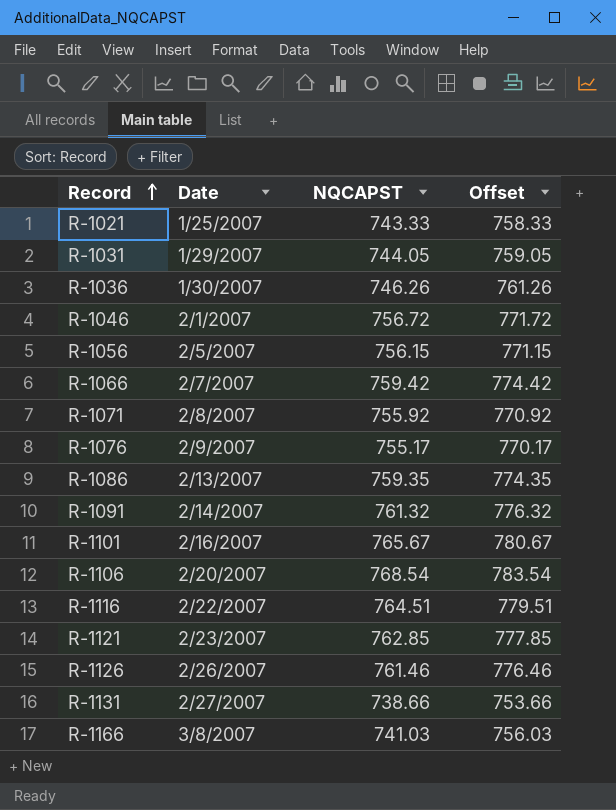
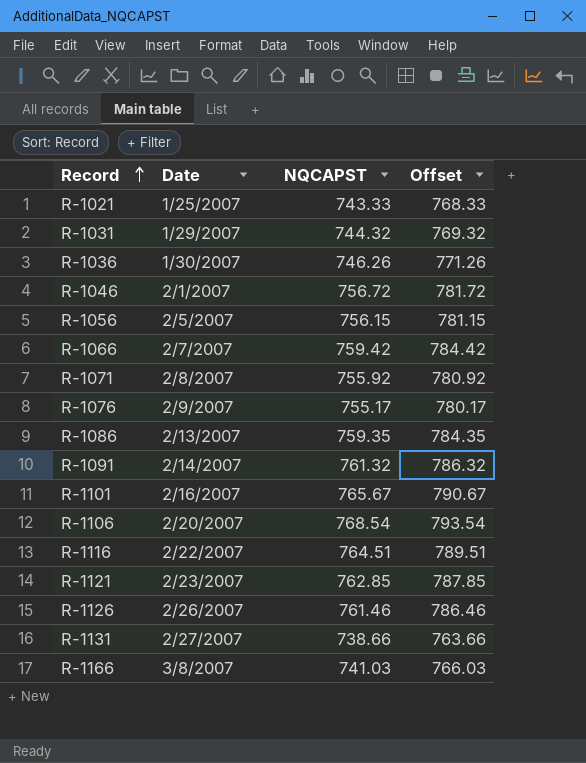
column Offset | formula: [NQCAPST] + 15 -> [NQCAPST] + 25
R-1031 | NQCAPST: 744.05 -> 744.32

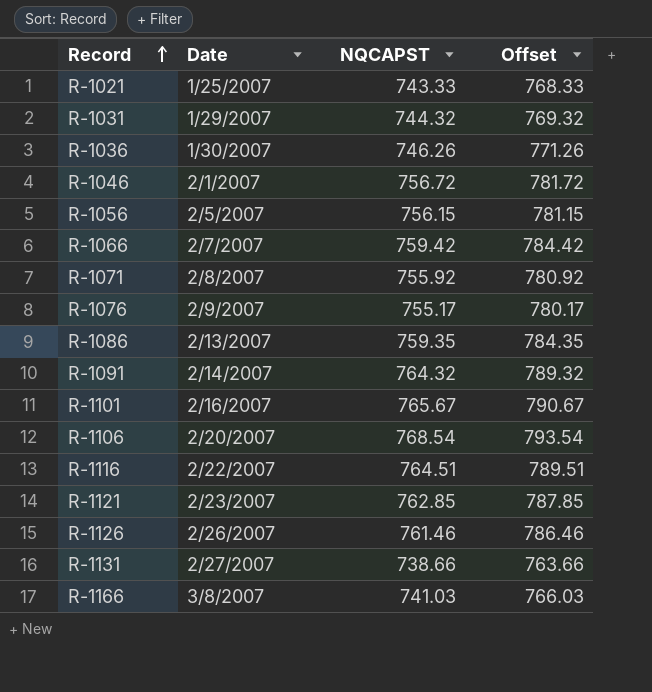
R-1091 | NQCAPST: 761.32 -> 764.32
R-1091 | Offset: 786.32 -> 789.32

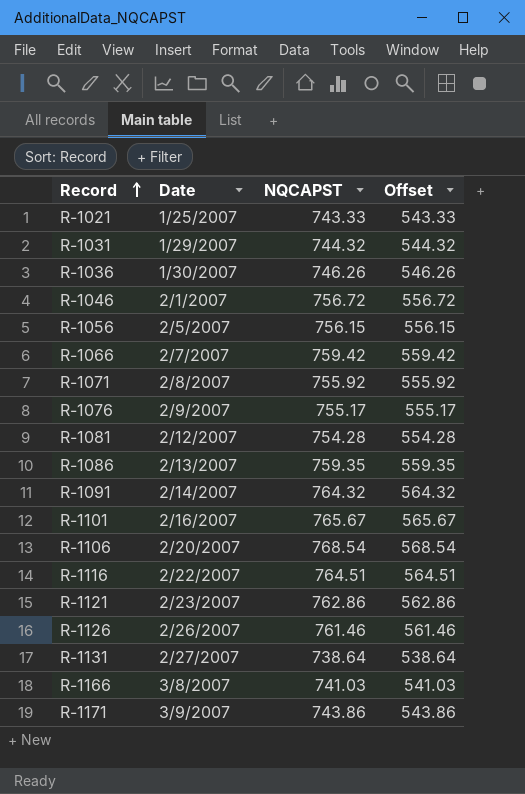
column Offset | formula: [NQCAPST] + 25 -> [NQCAPST] - 200
row R-1081: none -> 2/12/2007 | 754.28 | 554.28
R-1121 | NQCAPST: 762.85 -> 762.86
R-1131 | NQCAPST: 738.66 -> 738.64
row R-1171: none -> 3/9/2007 | 743.86 | 543.86

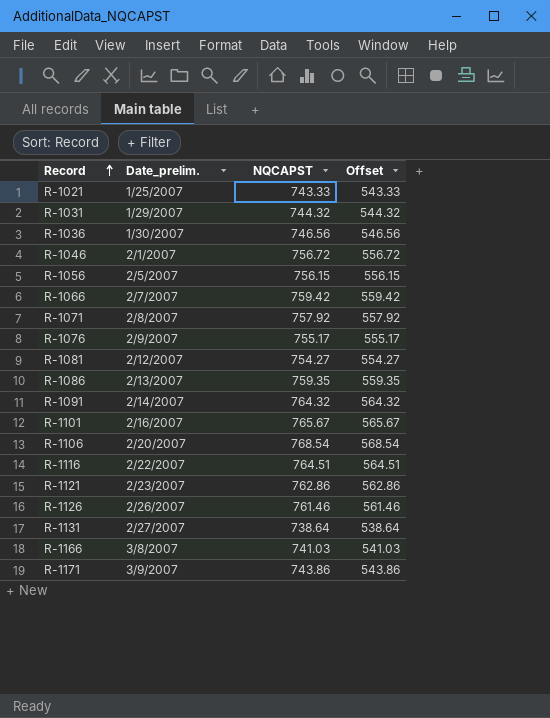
column name: Date -> Date_prelim.
R-1036 | NQCAPST: 746.26 -> 746.56
R-1036 | Offset: 546.26 -> 546.56
R-1071 | NQCAPST: 755.92 -> 757.92
R-1071 | Offset: 555.92 -> 557.92
R-1081 | NQCAPST: 754.28 -> 754.27
R-1081 | Offset: 554.28 -> 554.27

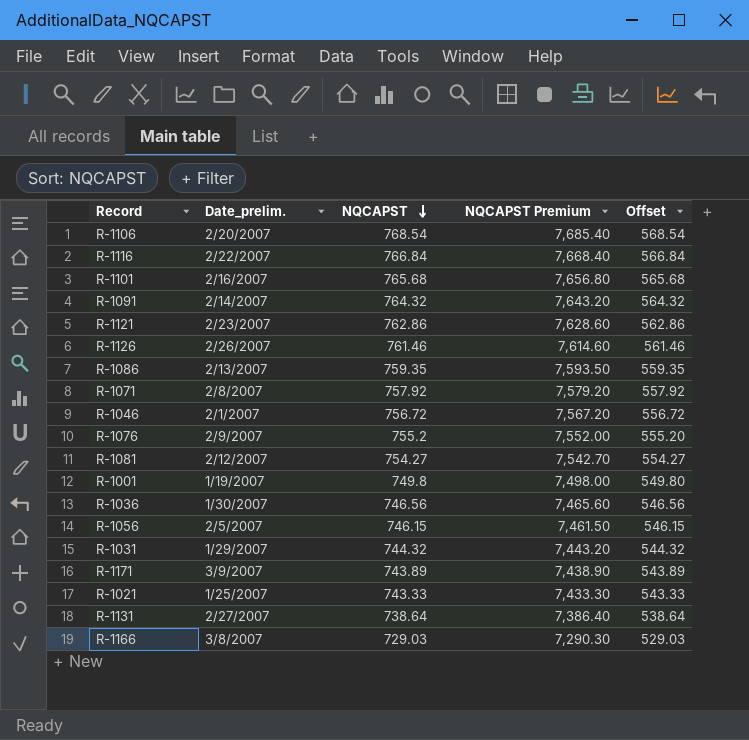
row order: Record ascending -> NQCAPST descending
column NQCAPST Premium | formula: none -> [NQCAPST] * 10
row R-1066: 2/7/2007 | 759.42 | 559.42 -> none
R-1116 | NQCAPST: 764.51 -> 766.84
R-1116 | Offset: 564.51 -> 566.84
R-1101 | NQCAPST: 765.67 -> 765.68
R-1101 | Offset: 565.67 -> 565.68
R-1076 | NQCAPST: 755.17 -> 755.2
R-1076 | Offset: 555.17 -> 555.20
row R-1001: none -> 1/19/2007 | 749.8 | 7,498.00 | 549.80
R-1056 | NQCAPST: 756.15 -> 746.15
R-1056 | Offset: 556.15 -> 546.15
R-1171 | NQCAPST: 743.86 -> 743.89
R-1171 | Offset: 543.86 -> 543.89
R-1166 | NQCAPST: 741.03 -> 729.03
R-1166 | Offset: 541.03 -> 529.03

